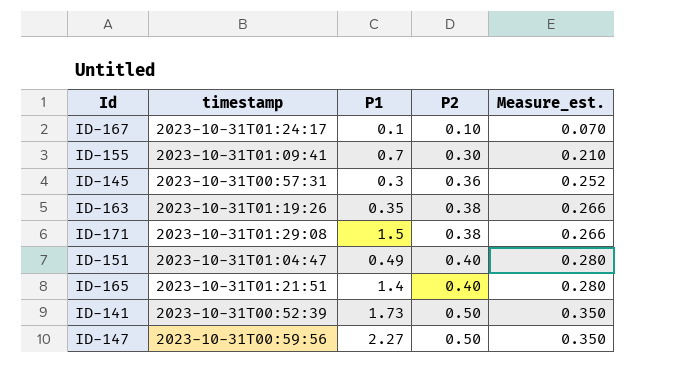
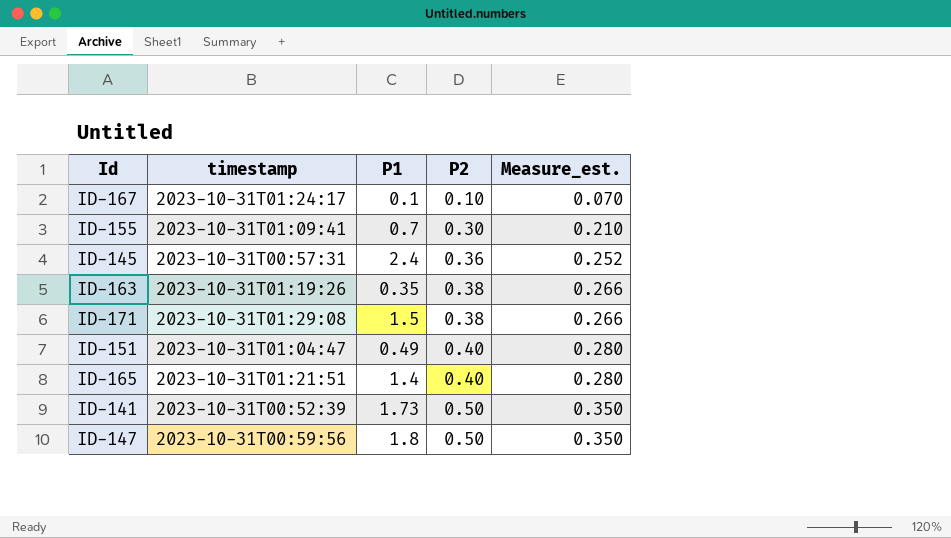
ID-145 | P1: 0.3 -> 2.4
ID-147 | P1: 2.27 -> 1.8

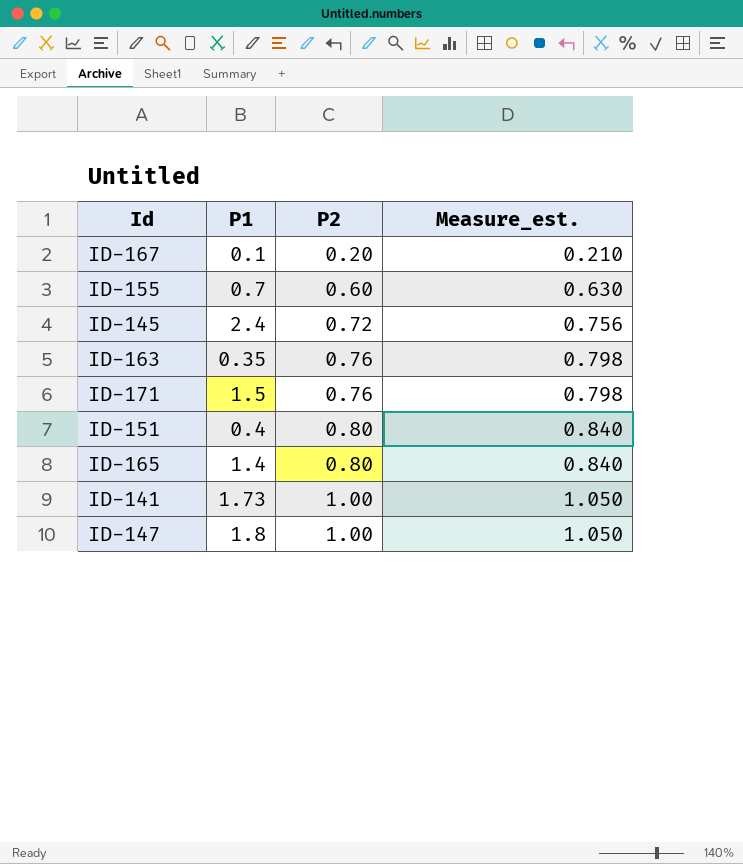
column timestamp | position: 2 -> none
column Measure_est. | formula: [P2] * 0.7 -> [P2] * 1.05
ID-167 | P2: 0.10 -> 0.20
ID-155 | P2: 0.30 -> 0.60
ID-145 | P2: 0.36 -> 0.72
ID-163 | P2: 0.38 -> 0.76
ID-171 | P2: 0.38 -> 0.76
ID-151 | P1: 0.49 -> 0.4
ID-151 | P2: 0.40 -> 0.80
ID-165 | P2: 0.40 -> 0.80
ID-141 | P2: 0.50 -> 1.00
ID-147 | P2: 0.50 -> 1.00

